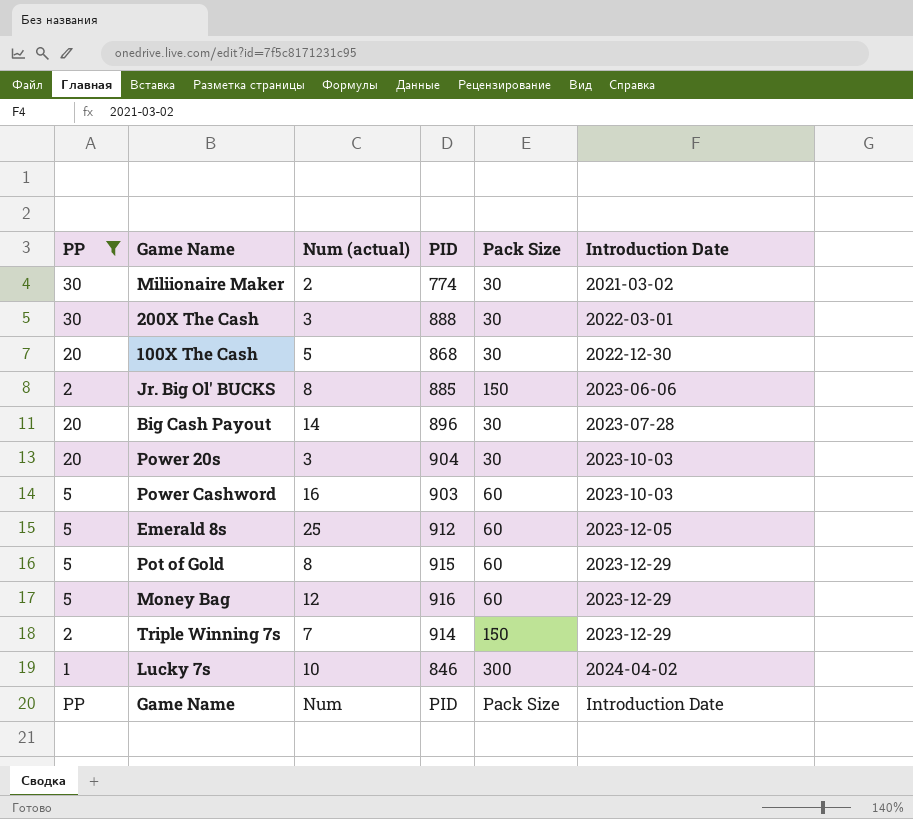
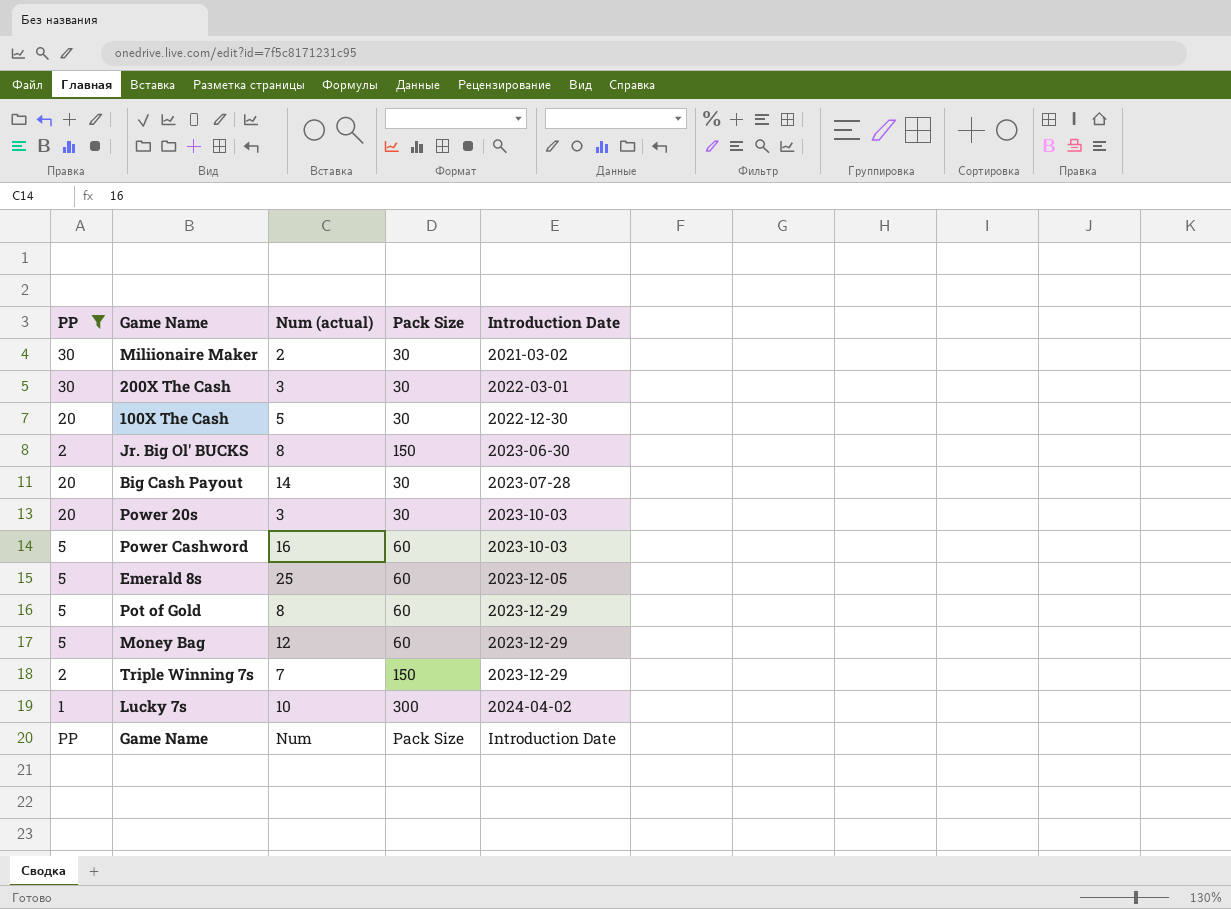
column PID | position: 4 -> none
Jr. Big Ol' BUCKS | Introduction Date: 2023-06-06 -> 2023-06-30

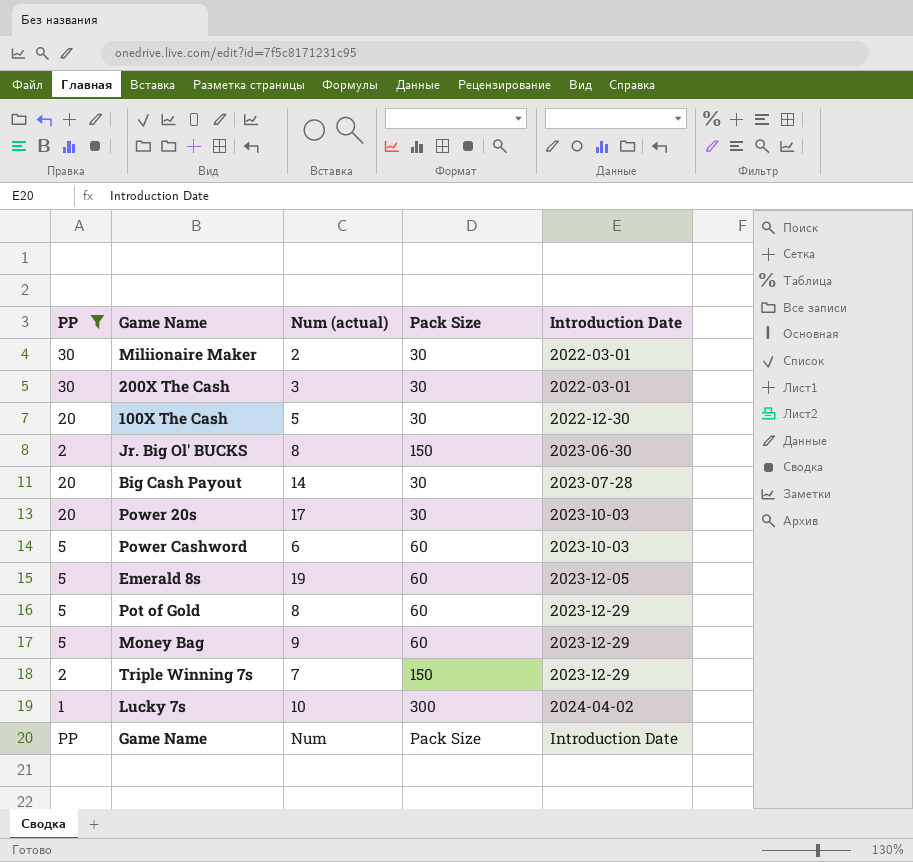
Miliionaire Maker | Introduction Date: 2021-03-02 -> 2022-03-01
Power 20s | Num (actual): 3 -> 17
Power Cashword | Num (actual): 16 -> 6
Emerald 8s | Num (actual): 25 -> 19
Money Bag | Num (actual): 12 -> 9

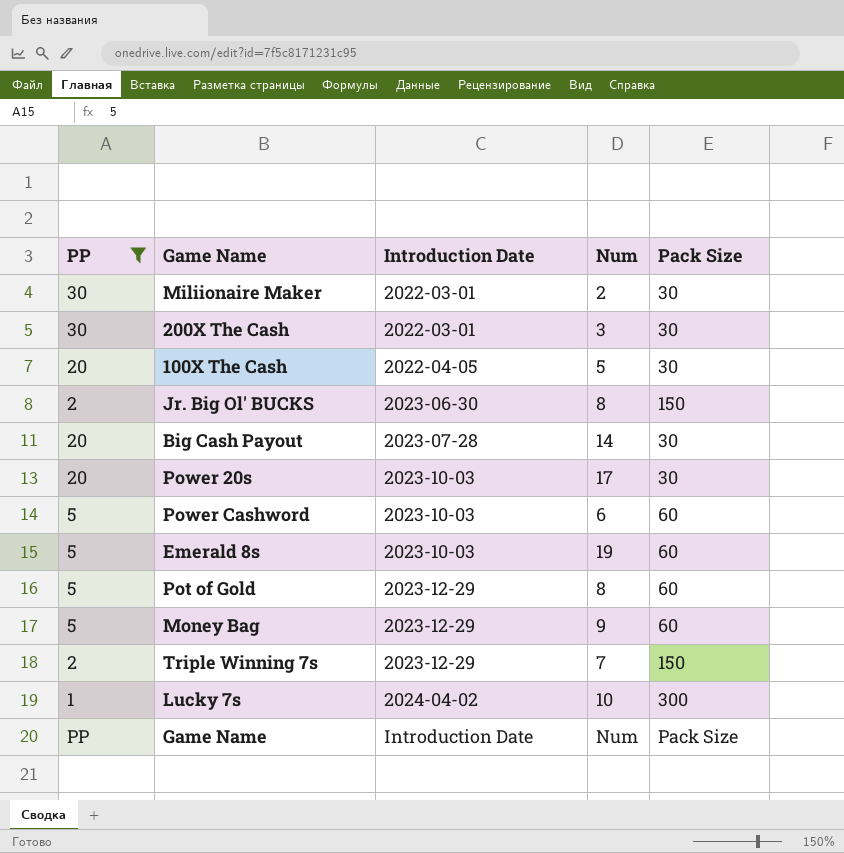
column Introduction Date | position: 5 -> 3
column name: Num (actual) -> Num
100X The Cash | Introduction Date: 2022-12-30 -> 2022-04-05
Emerald 8s | Introduction Date: 2023-12-05 -> 2023-10-03

